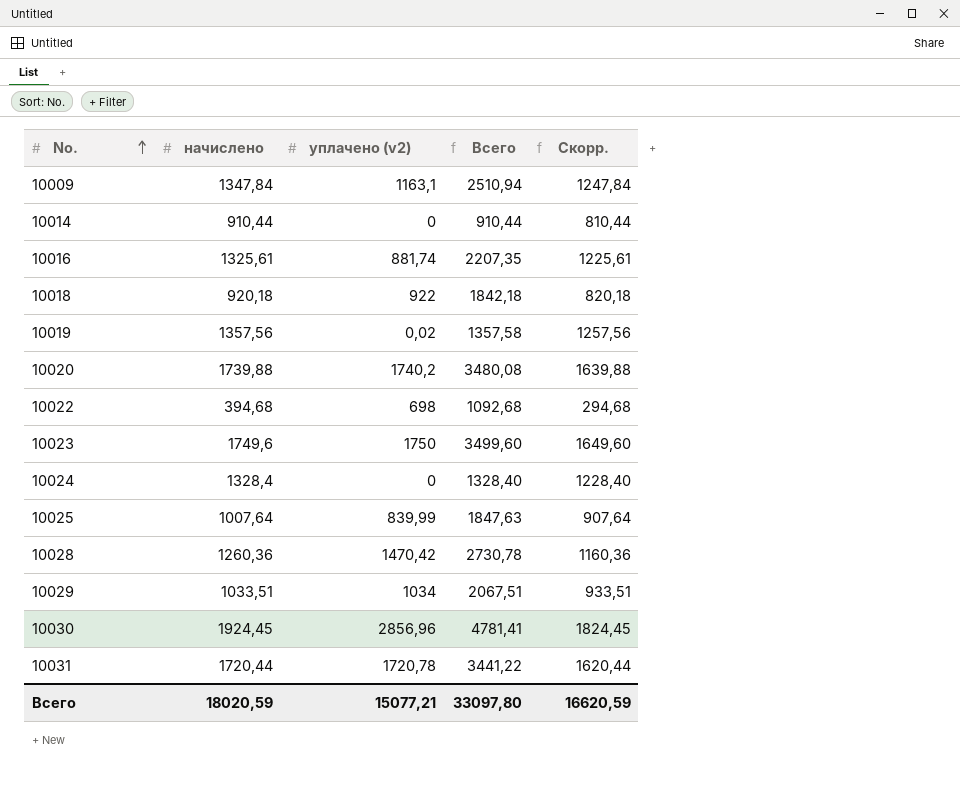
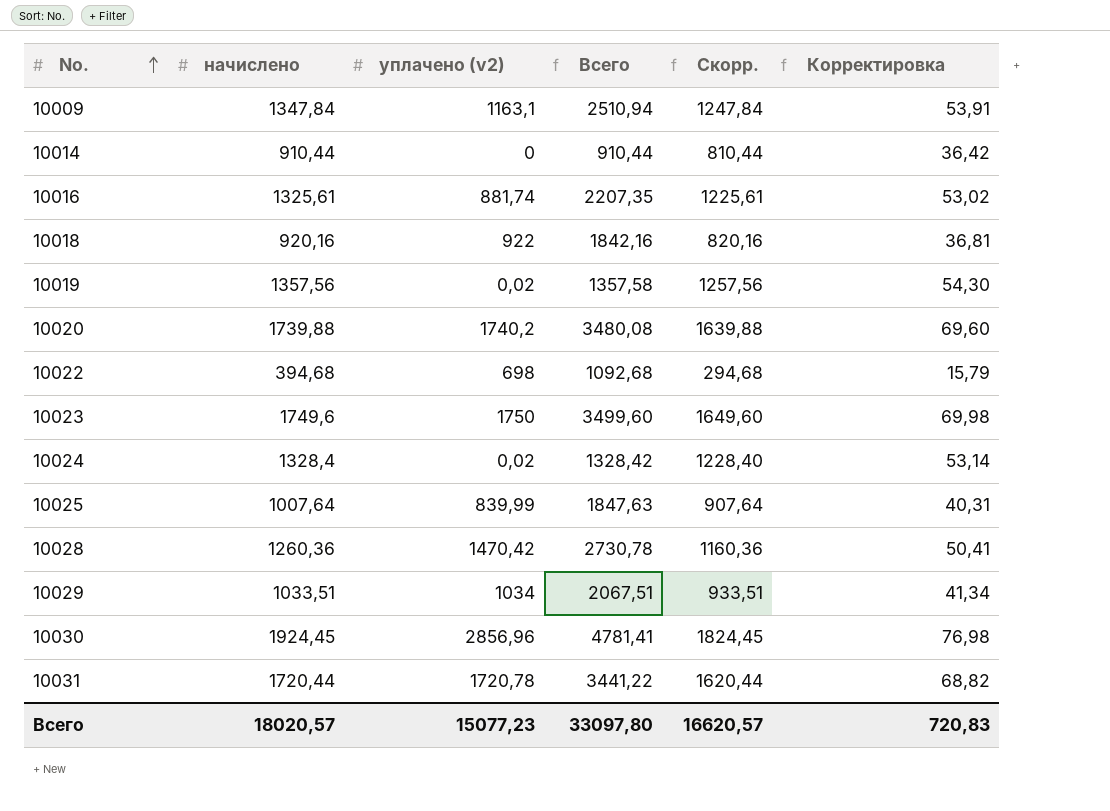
column Корректировка | formula: none -> [начислено] * 0,04
10018 | начислено: 920,18 -> 920,16
10018 | Всего: 1842,18 -> 1842,16
10018 | Скорр.: 820,18 -> 820,16
10024 | уплачено (v2): 0 -> 0,02
10024 | Всего: 1328,40 -> 1328,42
Всего | начислено: 18020,59 -> 18020,57
Всего | уплачено (v2): 15077,21 -> 15077,23
Всего | Скорр.: 16620,59 -> 16620,57

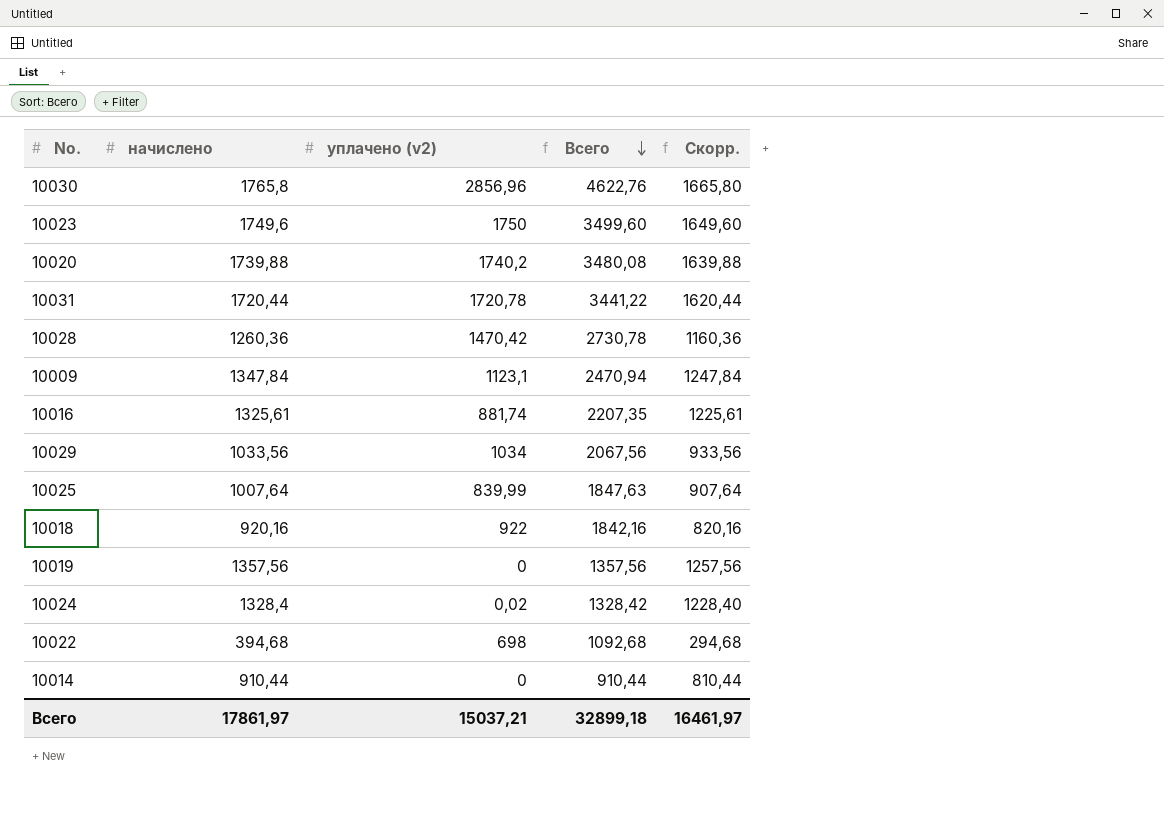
row order: No. ascending -> Всего descending
column Корректировка | formula: [начислено] * 0,04 -> none
10030 | начислено: 1924,45 -> 1765,8
10030 | Всего: 4781,41 -> 4622,76
10030 | Скорр.: 1824,45 -> 1665,80
10009 | уплачено (v2): 1163,1 -> 1123,1
10009 | Всего: 2510,94 -> 2470,94
10029 | начислено: 1033,51 -> 1033,56
10029 | Всего: 2067,51 -> 2067,56
10029 | Скорр.: 933,51 -> 933,56
10019 | уплачено (v2): 0,02 -> 0
10019 | Всего: 1357,58 -> 1357,56
Всего | начислено: 18020,57 -> 17861,97
Всего | уплачено (v2): 15077,23 -> 15037,21
Всего | Всего: 33097,80 -> 32899,18
Всего | Скорр.: 16620,57 -> 16461,97

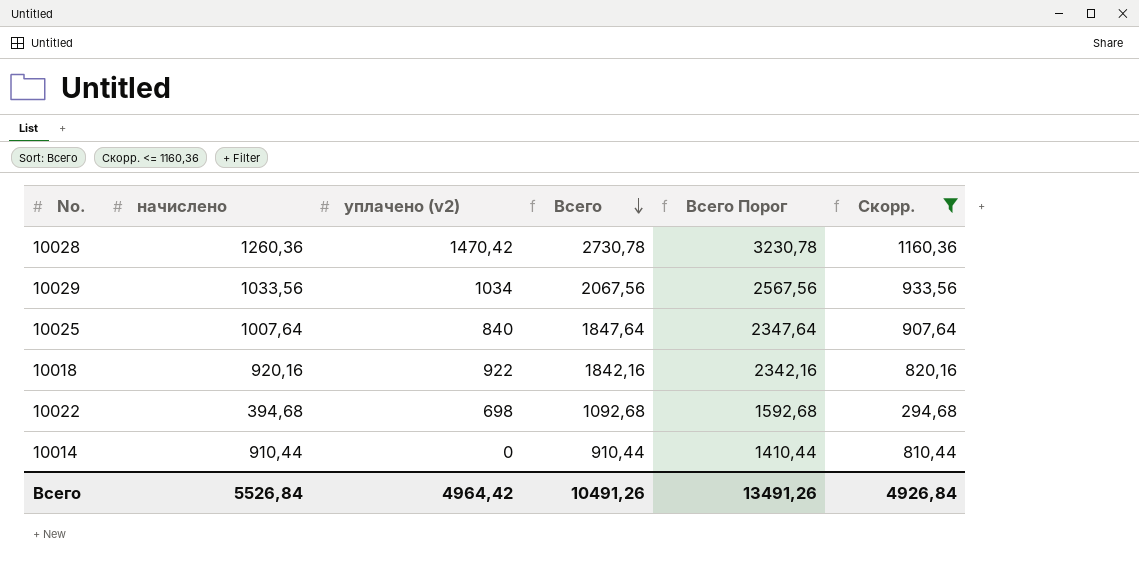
filter: none -> Скорр. <= 1160,36
column Всего Порог | formula: none -> [Всего] + 500
10025 | уплачено (v2): 839,99 -> 840
10025 | Всего: 1847,63 -> 1847,64
Всего | начислено: 17861,97 -> 5526,84
Всего | уплачено (v2): 15037,21 -> 4964,42
Всего | Всего: 32899,18 -> 10491,26
Всего | Скорр.: 16461,97 -> 4926,84

